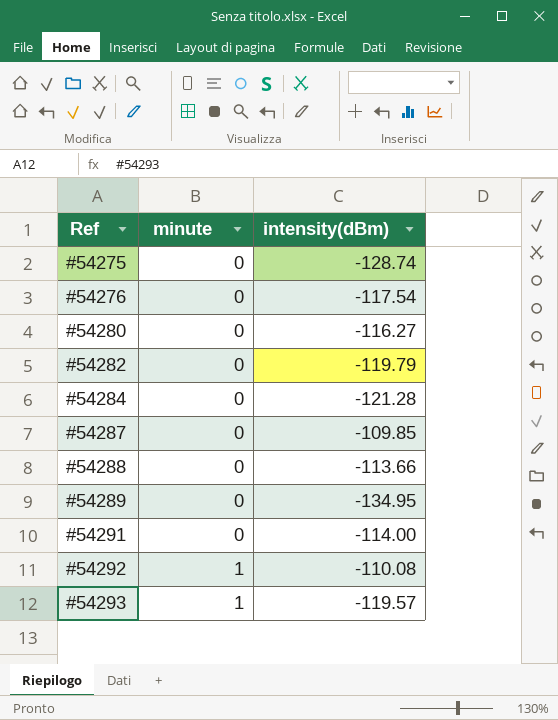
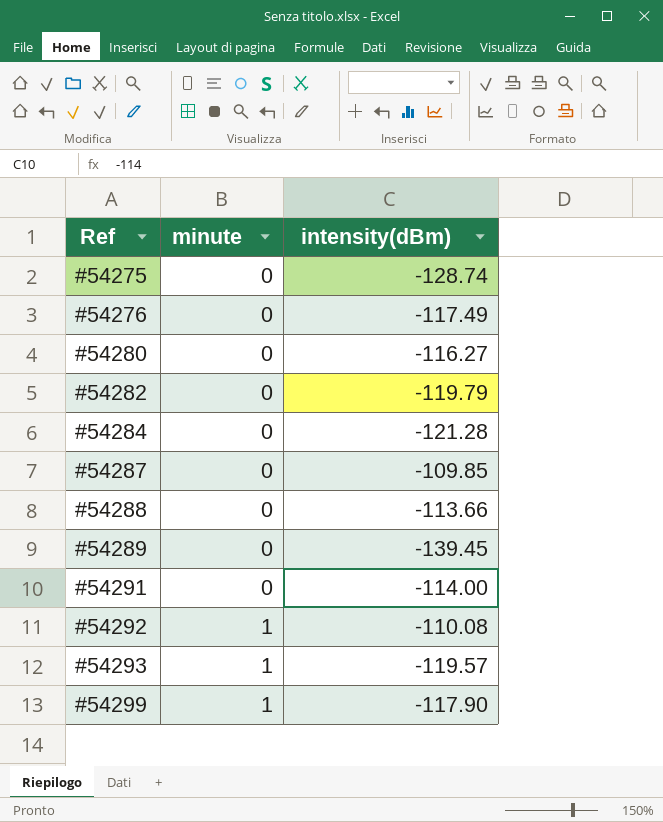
#54276 | intensity(dBm): -117.54 -> -117.49
#54289 | intensity(dBm): -134.95 -> -139.45
row #54299: none -> 1 | -117.90

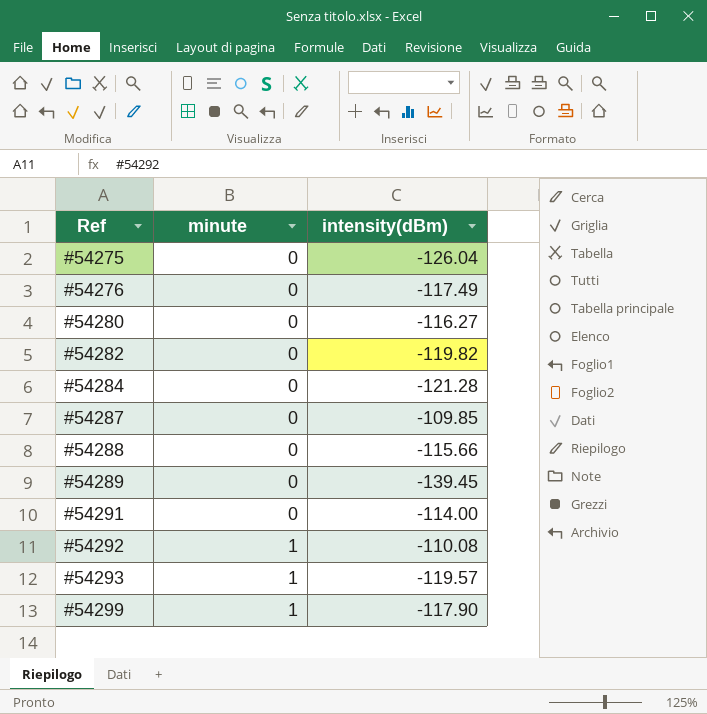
#54275 | intensity(dBm): -128.74 -> -126.04
#54282 | intensity(dBm): -119.79 -> -119.82
#54288 | intensity(dBm): -113.66 -> -115.66

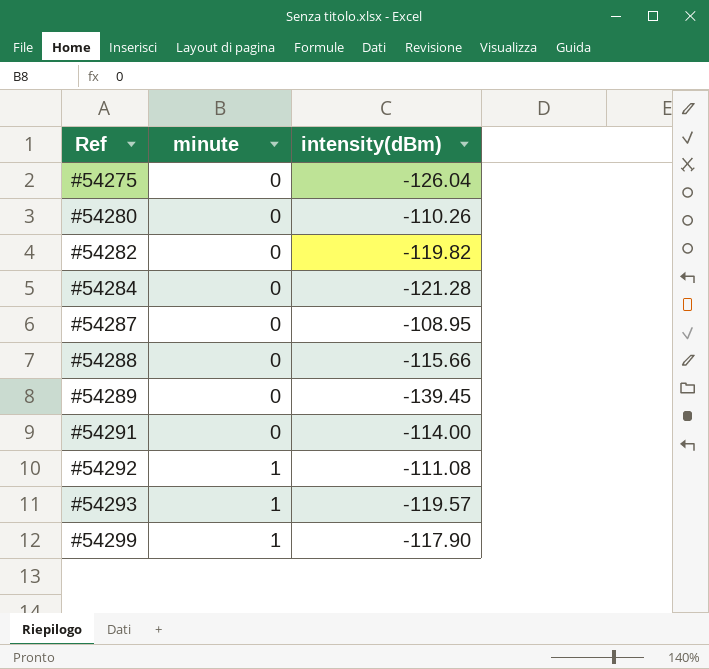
row #54276: 0 | -117.49 -> none
#54280 | intensity(dBm): -116.27 -> -110.26
#54287 | intensity(dBm): -109.85 -> -108.95
#54292 | intensity(dBm): -110.08 -> -111.08

